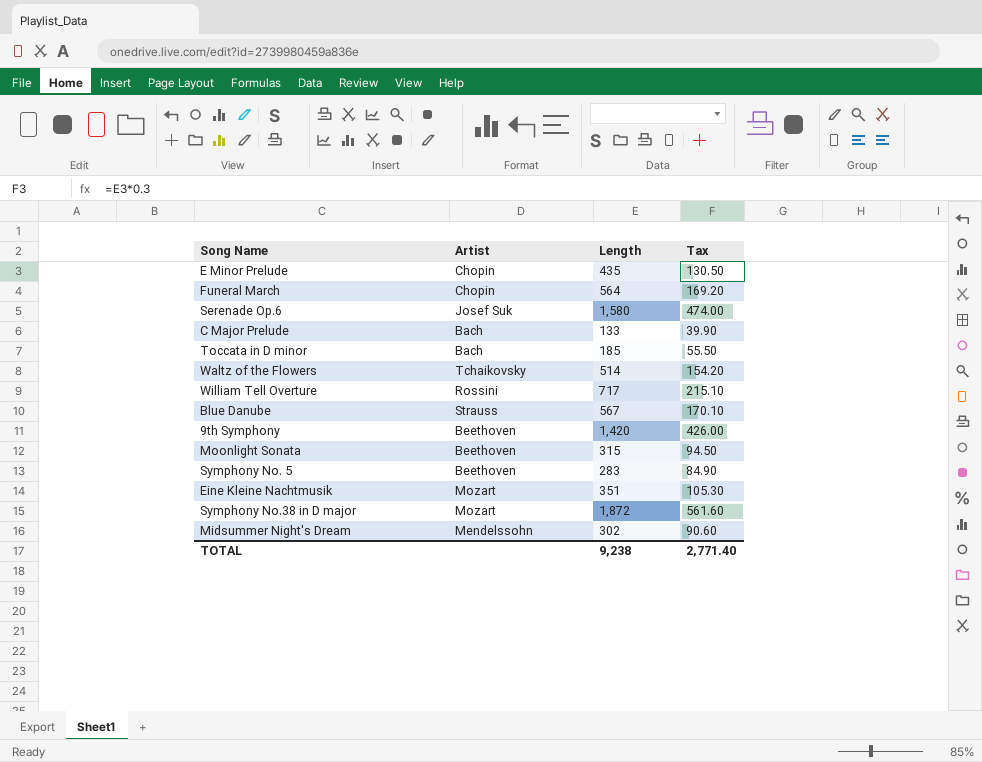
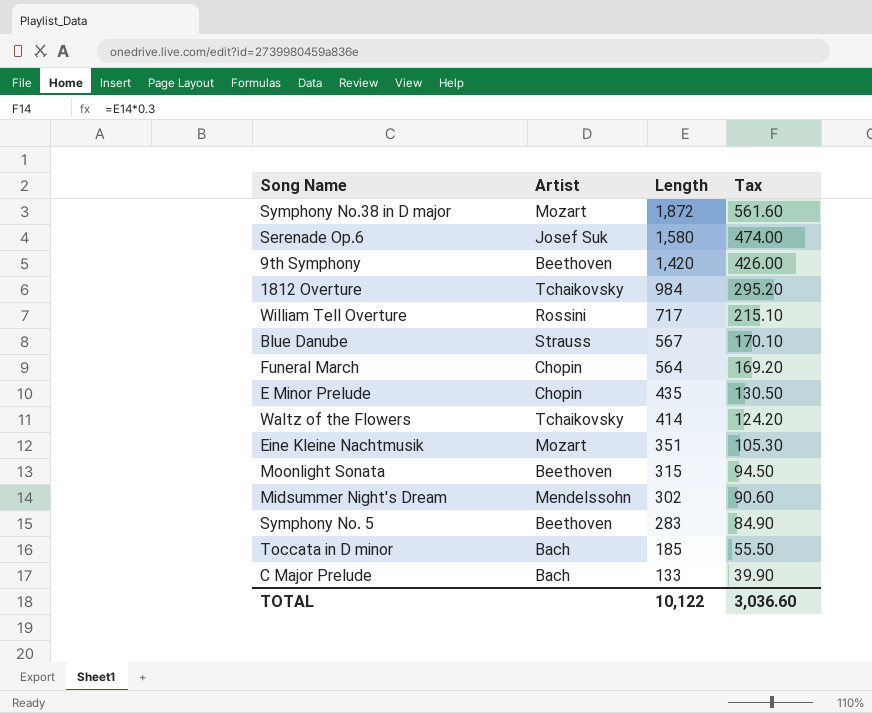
row order: none -> Length descending
row 1812 Overture: none -> Tchaikovsky | 984 | 295.20
Waltz of the Flowers | Length: 514 -> 414
Waltz of the Flowers | Tax: 154.20 -> 124.20
TOTAL | Length: 9,238 -> 10,122
TOTAL | Tax: 2,771.40 -> 3,036.60

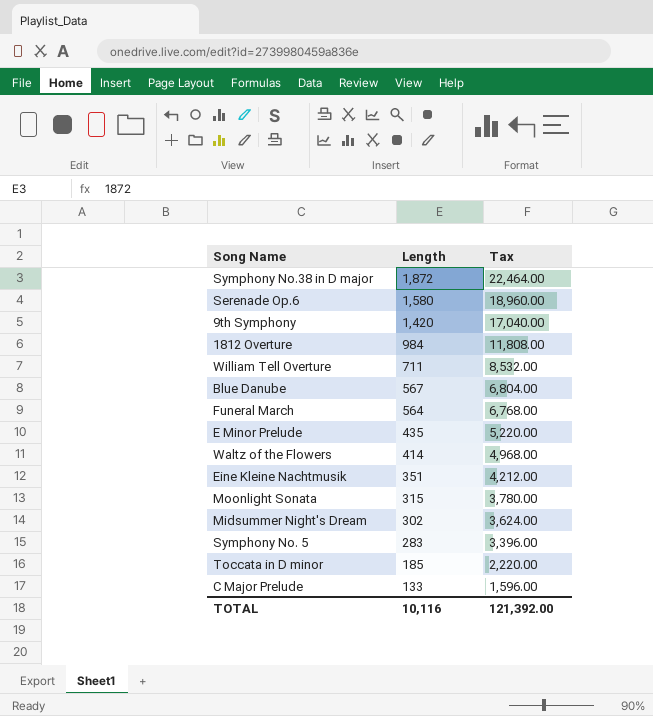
column Artist | position: 2 -> none
column Tax | formula: [Length] * 0.3 -> [Length] * 12
William Tell Overture | Length: 717 -> 711
TOTAL | Length: 10,122 -> 10,116
TOTAL | Tax: 3,036.60 -> 121,392.00

